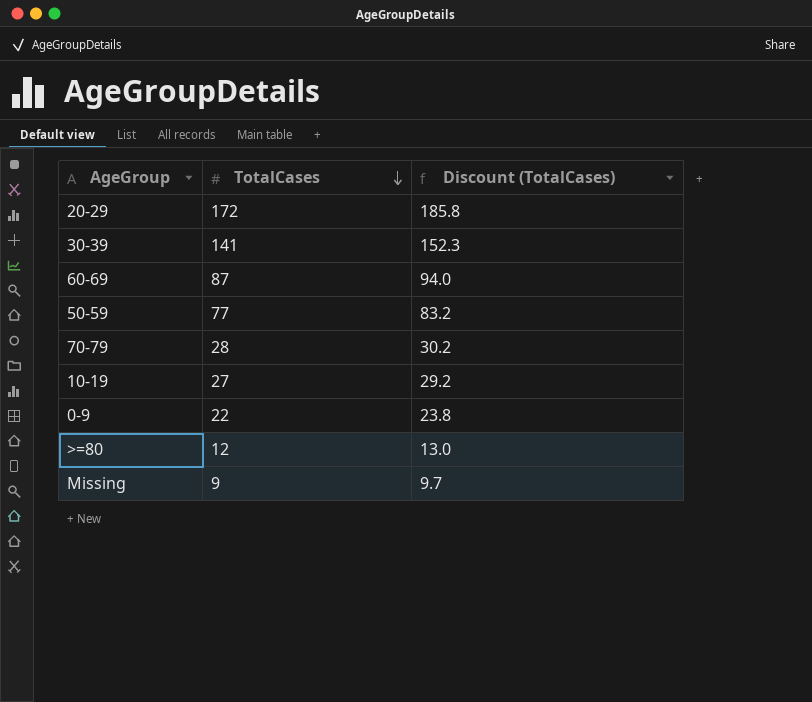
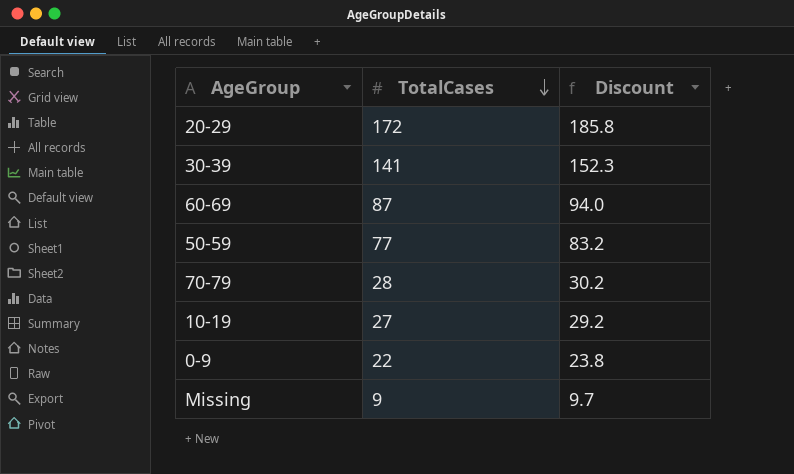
column name: Discount (TotalCases) -> Discount
row >=80: 12 | 13.0 -> none

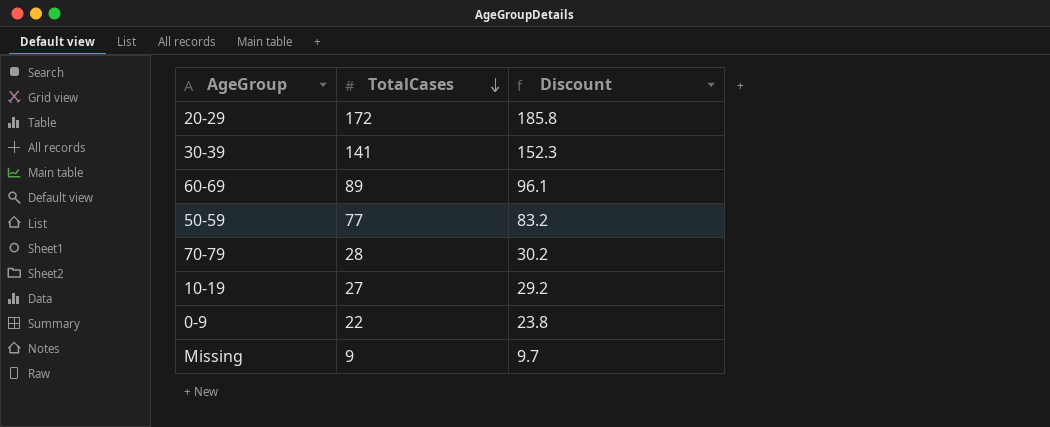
60-69 | TotalCases: 87 -> 89
60-69 | Discount: 94.0 -> 96.1

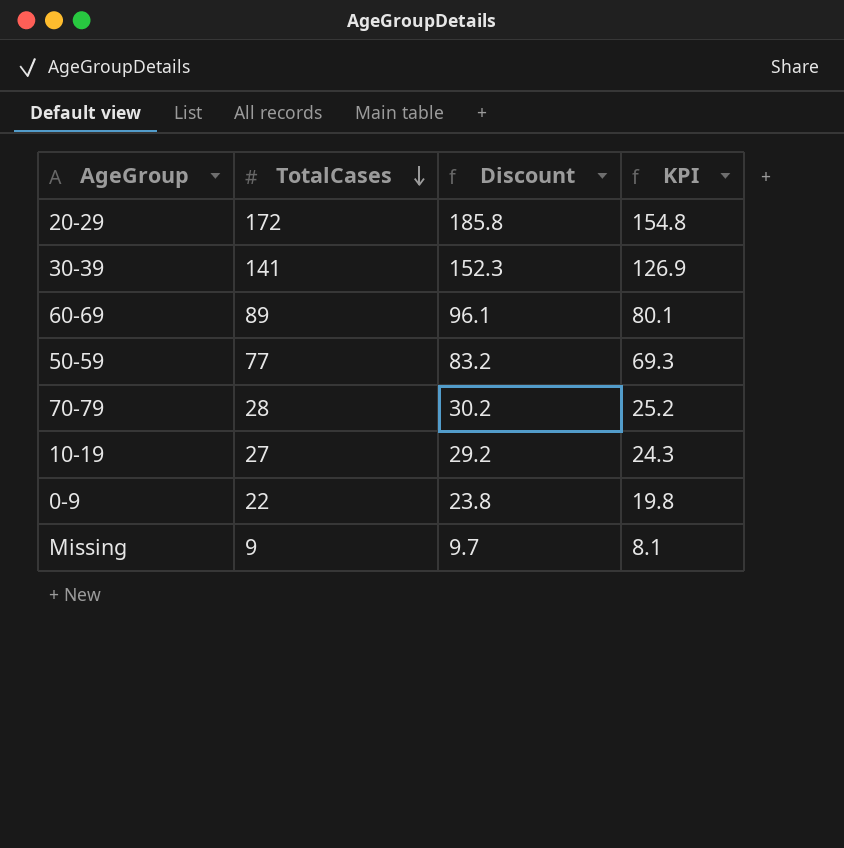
column KPI | formula: none -> [TotalCases] * 0.9

